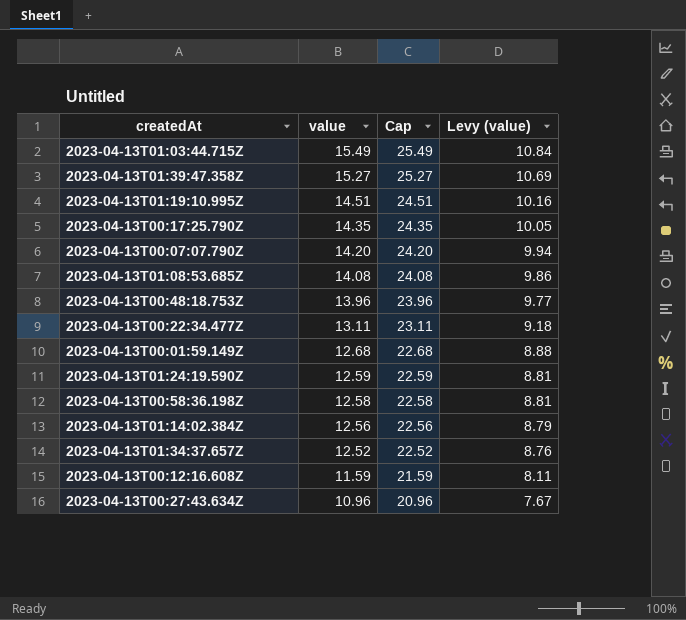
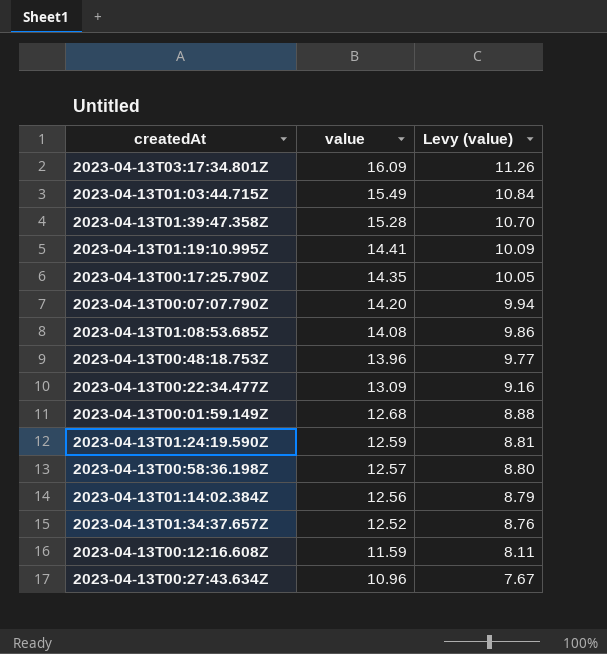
column Cap | formula: [value] + 10 -> none
row 2023-04-13T03:17:34.801Z: none -> 16.09 | 11.26
2023-04-13T01:39:47.358Z | value: 15.27 -> 15.28
2023-04-13T01:39:47.358Z | Levy (value): 10.69 -> 10.70
2023-04-13T01:19:10.995Z | value: 14.51 -> 14.41
2023-04-13T01:19:10.995Z | Levy (value): 10.16 -> 10.09
2023-04-13T00:22:34.477Z | value: 13.11 -> 13.09
2023-04-13T00:22:34.477Z | Levy (value): 9.18 -> 9.16
2023-04-13T00:58:36.198Z | value: 12.58 -> 12.57
2023-04-13T00:58:36.198Z | Levy (value): 8.81 -> 8.80

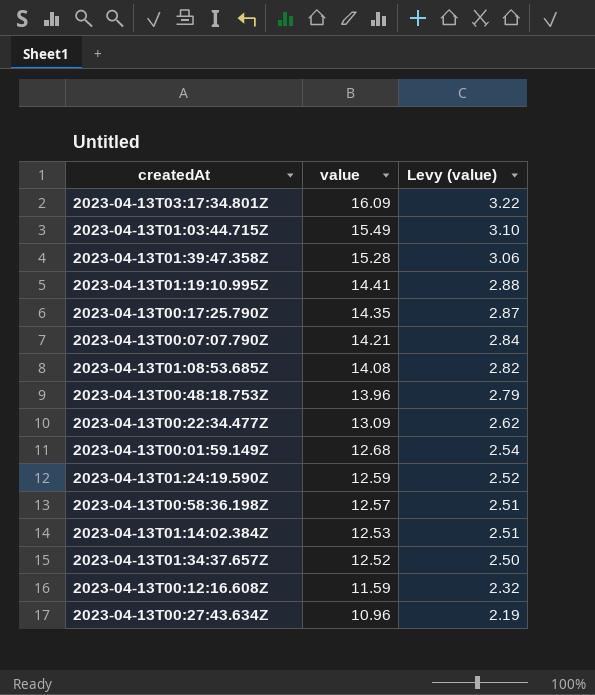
column Levy (value) | formula: [value] * 0.7 -> [value] * 0.2
2023-04-13T00:07:07.790Z | value: 14.20 -> 14.21
2023-04-13T01:14:02.384Z | value: 12.56 -> 12.53

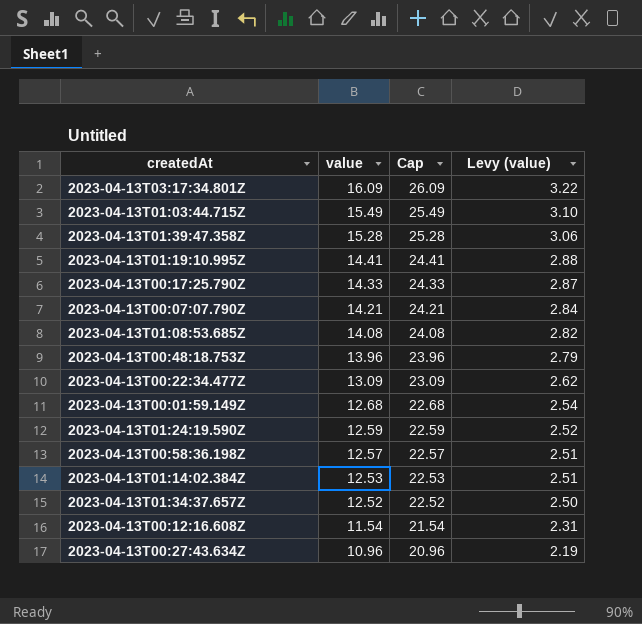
column Cap | formula: none -> [value] + 10
2023-04-13T00:17:25.790Z | value: 14.35 -> 14.33
2023-04-13T00:12:16.608Z | value: 11.59 -> 11.54
2023-04-13T00:12:16.608Z | Levy (value): 2.32 -> 2.31

